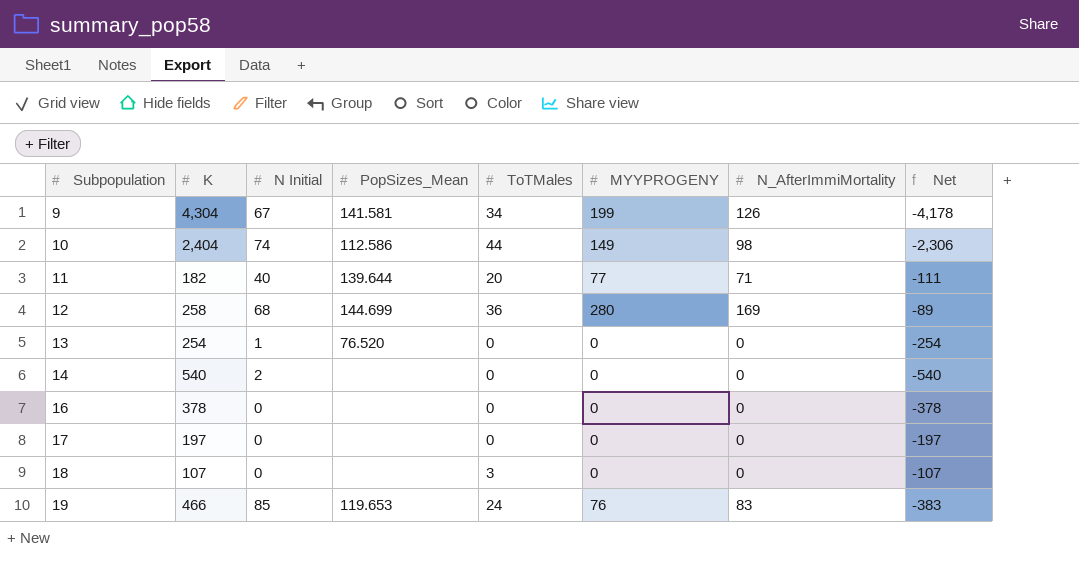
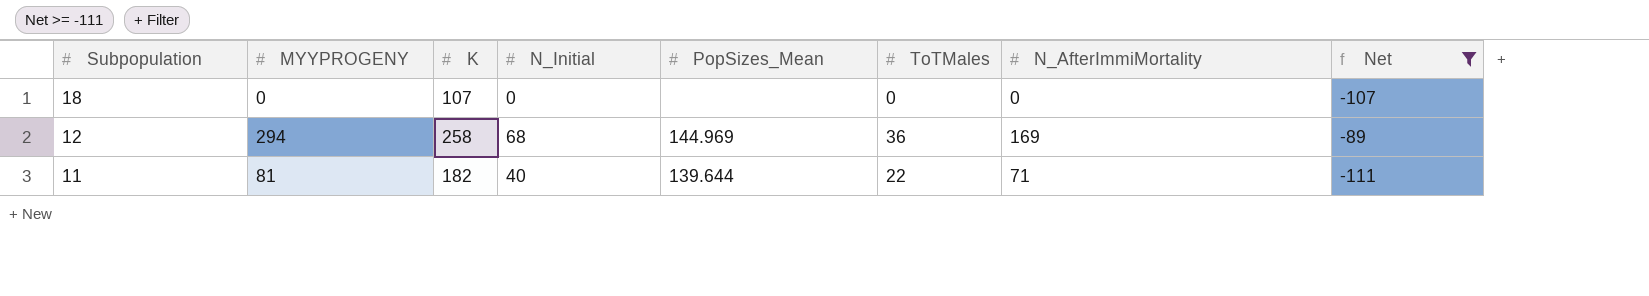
filter: none -> Net >= -111
row order: Subpopulation ascending -> Subpopulation descending
column MYYPROGENY | position: 6 -> 2
column name: N Initial -> N_Initial
18 | ToTMales: 3 -> 0
12 | MYYPROGENY: 280 -> 294
12 | PopSizes_Mean: 144.699 -> 144.969
11 | MYYPROGENY: 77 -> 81
11 | ToTMales: 20 -> 22

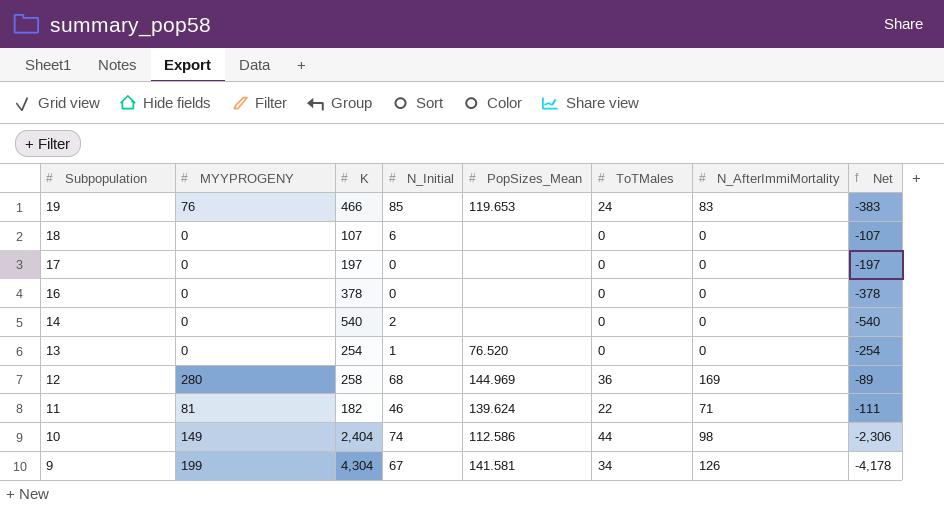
filter: Net >= -111 -> none
18 | N_Initial: 0 -> 6
12 | MYYPROGENY: 294 -> 280
11 | N_Initial: 40 -> 46
11 | PopSizes_Mean: 139.644 -> 139.624

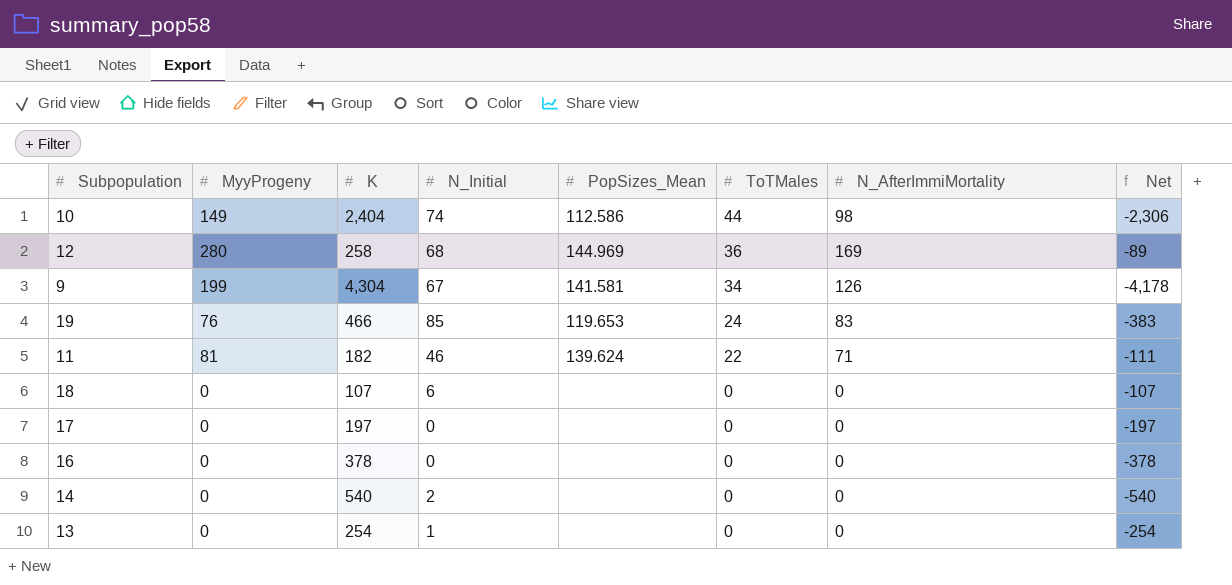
row order: Subpopulation descending -> ToTMales descending
column name: MYYPROGENY -> MyyProgeny
13 | PopSizes_Mean: 76.520 -> none

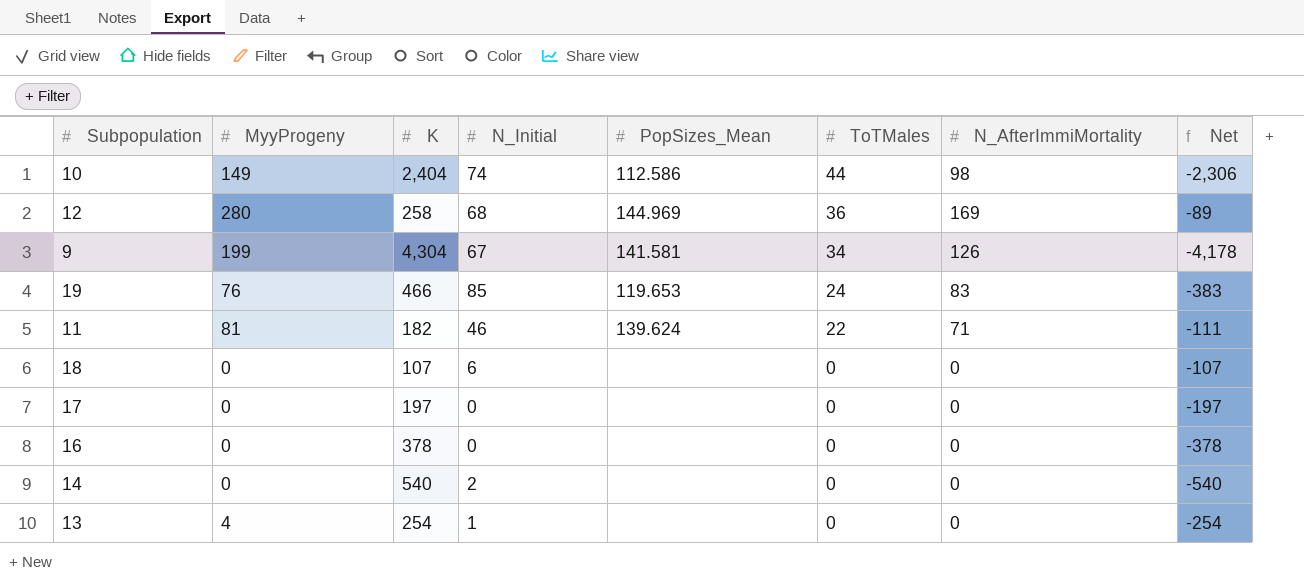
13 | MyyProgeny: 0 -> 4

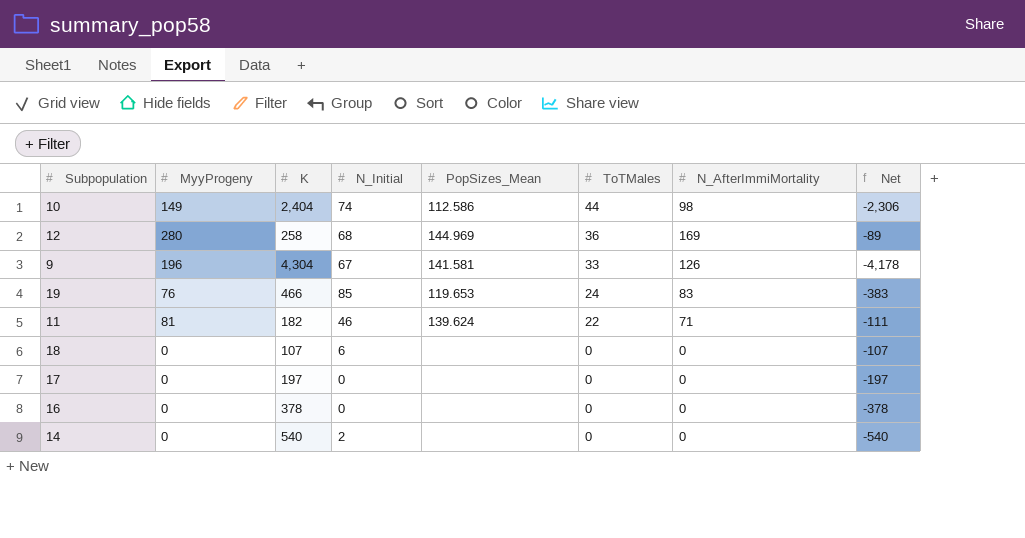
row 13: 4 | 254 | 1 | none | 0 | 0 | -254 -> none
9 | MyyProgeny: 199 -> 196
9 | ToTMales: 34 -> 33

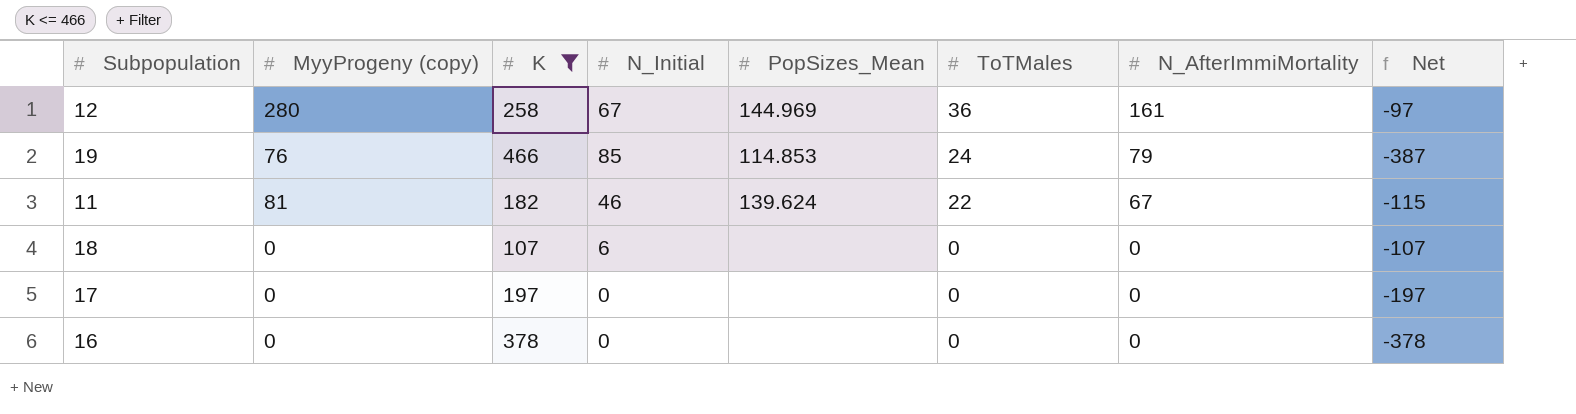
filter: none -> K <= 466
column name: MyyProgeny -> MyyProgeny (copy)
12 | N_Initial: 68 -> 67
12 | N_AfterImmiMortality: 169 -> 161
12 | Net: -89 -> -97
19 | PopSizes_Mean: 119.653 -> 114.853
19 | N_AfterImmiMortality: 83 -> 79
19 | Net: -383 -> -387
11 | N_AfterImmiMortality: 71 -> 67
11 | Net: -111 -> -115

